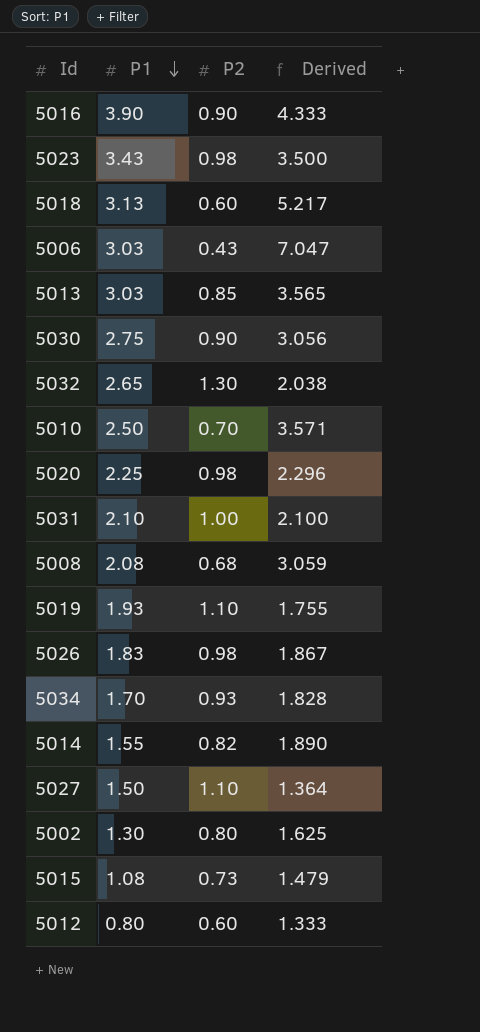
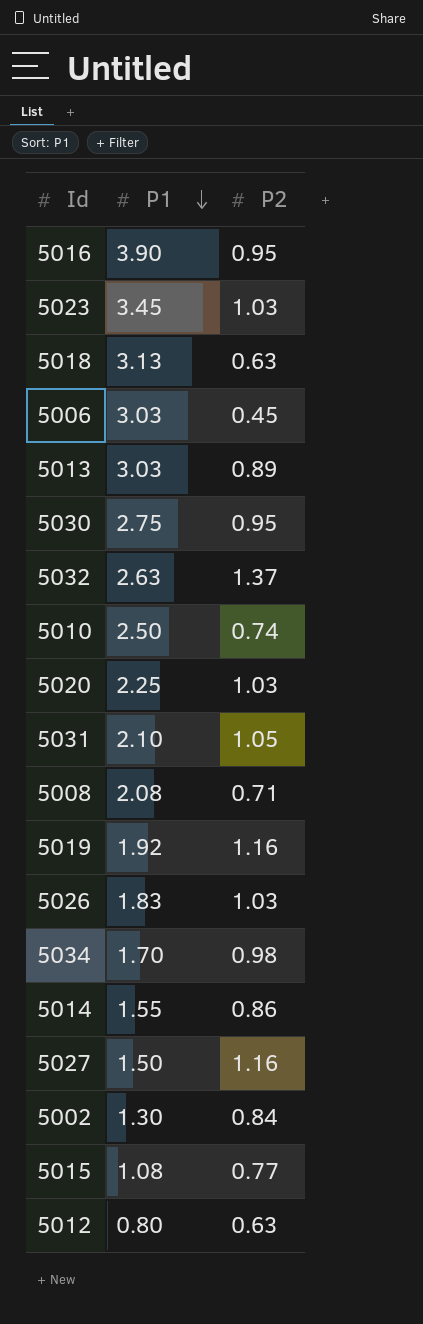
column Derived | formula: [P1] / [P2] -> none
5016 | P2: 0.90 -> 0.95
5023 | P1: 3.43 -> 3.45
5023 | P2: 0.98 -> 1.03
5018 | P2: 0.60 -> 0.63
5006 | P2: 0.43 -> 0.45
5013 | P2: 0.85 -> 0.89
5030 | P2: 0.90 -> 0.95
5032 | P1: 2.65 -> 2.63
5032 | P2: 1.30 -> 1.37
5010 | P2: 0.70 -> 0.74
5020 | P2: 0.98 -> 1.03
5031 | P2: 1.00 -> 1.05
5008 | P2: 0.68 -> 0.71
5019 | P1: 1.93 -> 1.92
5019 | P2: 1.10 -> 1.16
5026 | P2: 0.98 -> 1.03
5034 | P2: 0.93 -> 0.98
5014 | P2: 0.82 -> 0.86
5027 | P2: 1.10 -> 1.16
5002 | P2: 0.80 -> 0.84
5015 | P2: 0.73 -> 0.77
5012 | P2: 0.60 -> 0.63

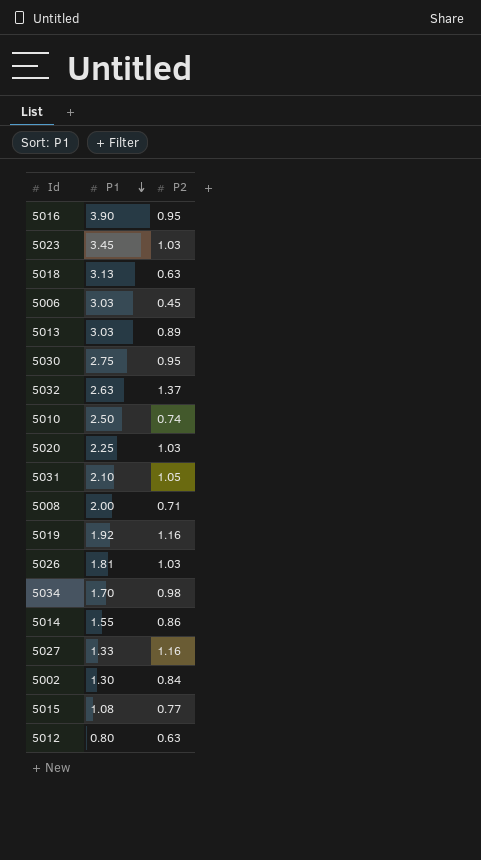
5008 | P1: 2.08 -> 2.00
5026 | P1: 1.83 -> 1.81
5027 | P1: 1.50 -> 1.33

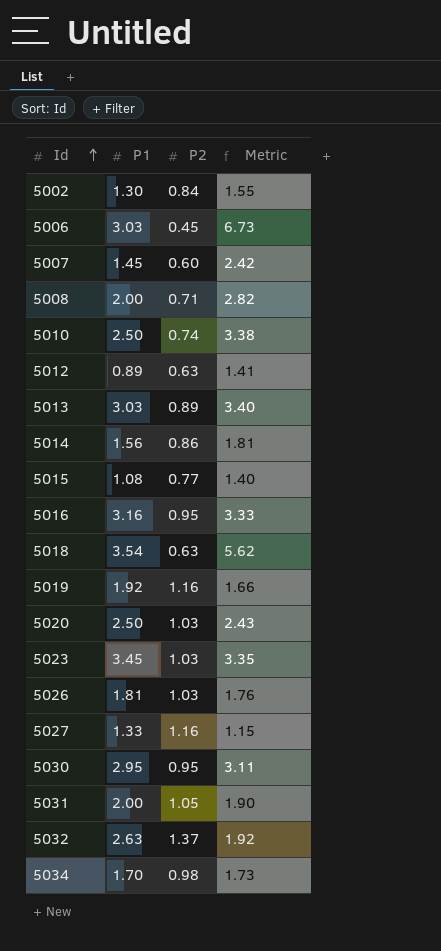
row order: P1 descending -> Id ascending
column Metric | formula: none -> [P1] / [P2]
row 5007: none -> 1.45 | 0.60 | 2.42
5012 | P1: 0.80 -> 0.89
5014 | P1: 1.55 -> 1.56
5016 | P1: 3.90 -> 3.16
5018 | P1: 3.13 -> 3.54
5020 | P1: 2.25 -> 2.50
5030 | P1: 2.75 -> 2.95
5031 | P1: 2.10 -> 2.00

